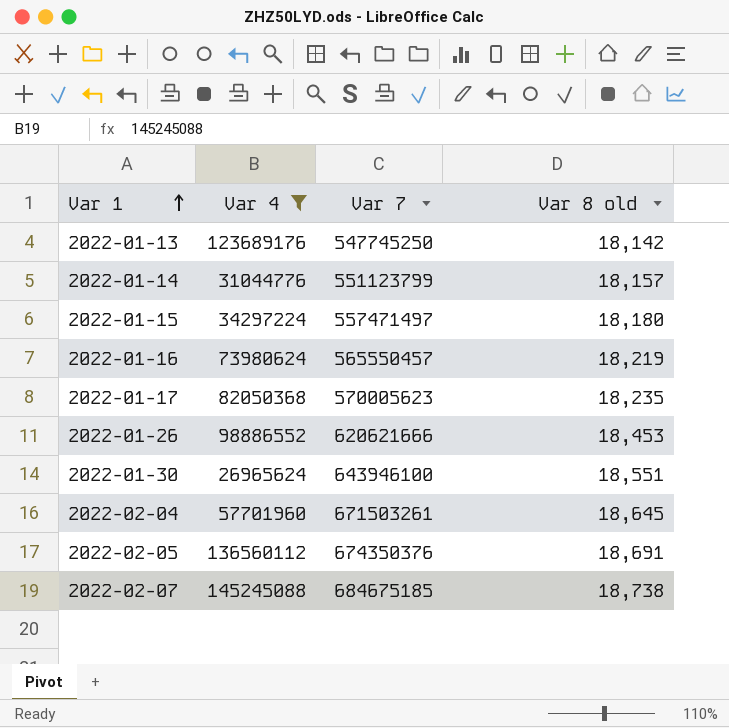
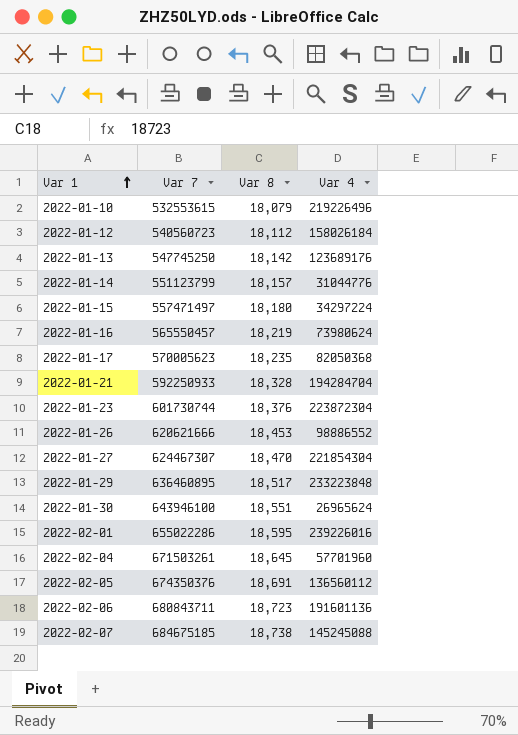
filter: Var 4 <= 145245088 -> none
column name: Var 8 old -> Var 8
column Var 4 | position: 2 -> 4

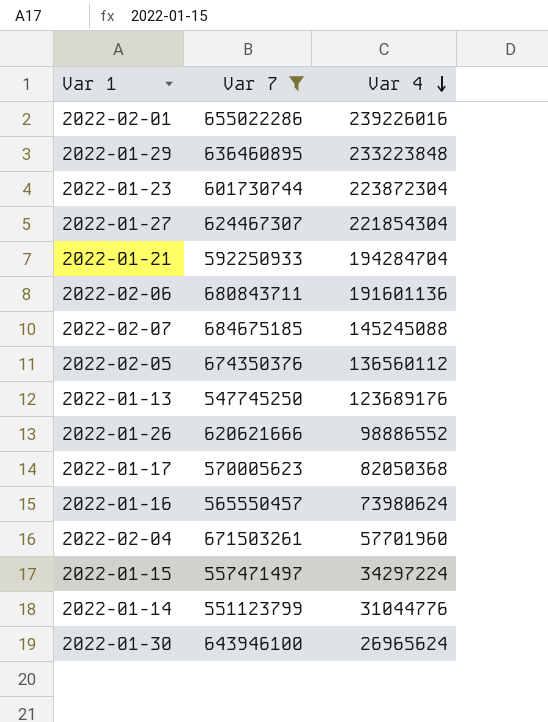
filter: none -> Var 7 >= 547745250
row order: Var 1 ascending -> Var 4 descending
column Var 8 | position: 3 -> none

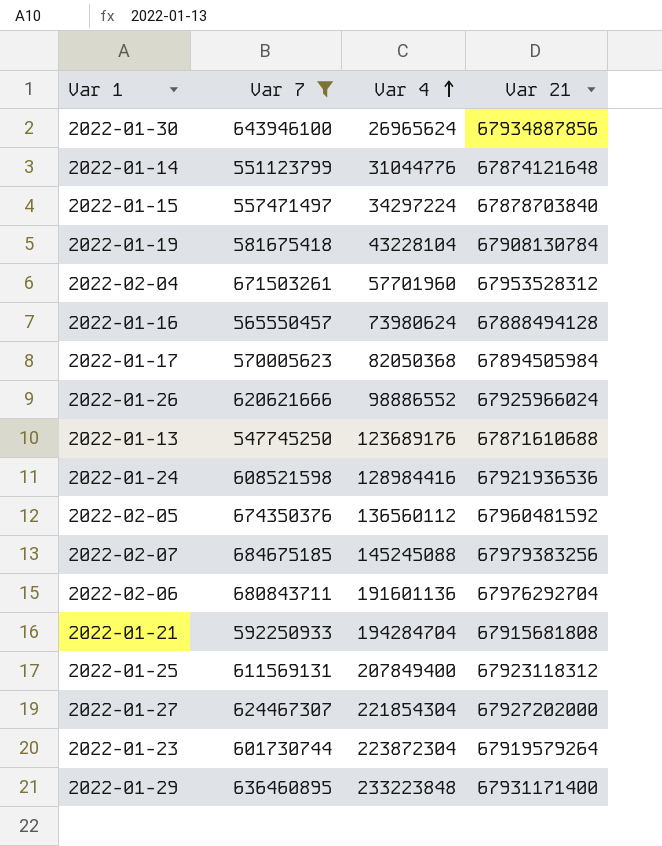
row order: Var 4 descending -> Var 4 ascending
column Var 21 | position: none -> 4
row 2022-02-01: 655022286 | 239226016 -> none
row 2022-01-19: none -> 581675418 | 43228104 | 67908130784
row 2022-01-24: none -> 608521598 | 128984416 | 67921936536
row 2022-01-25: none -> 611569131 | 207849400 | 67923118312

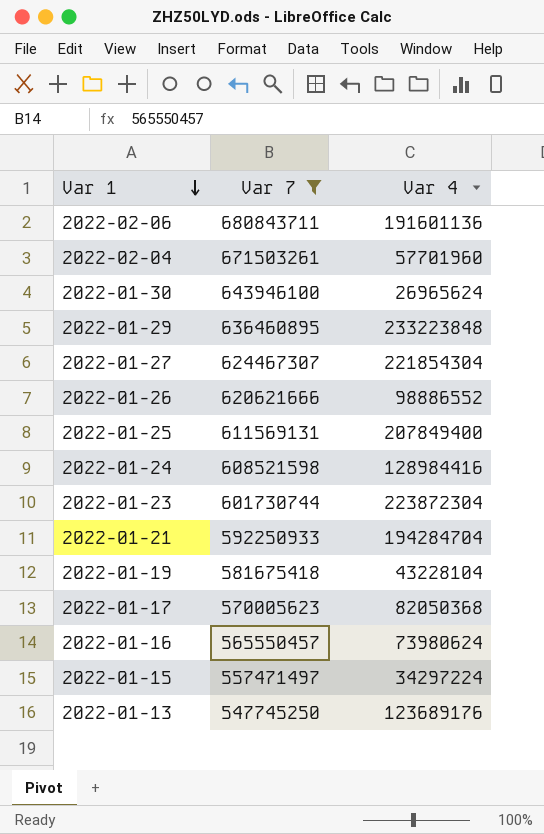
row order: Var 4 ascending -> Var 1 descending
column Var 21 | position: 4 -> none
row 2022-01-14: 551123799 | 31044776 | 67874121648 -> none
row 2022-02-05: 674350376 | 136560112 | 67960481592 -> none
row 2022-02-07: 684675185 | 145245088 | 67979383256 -> none

